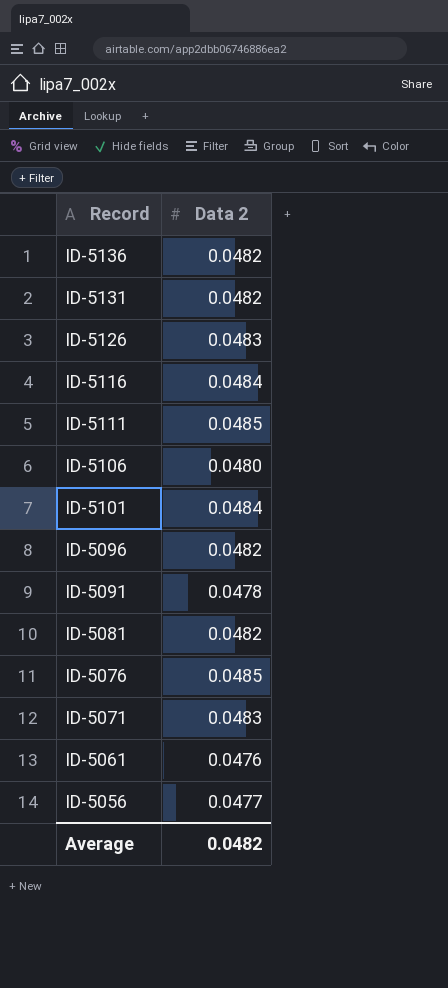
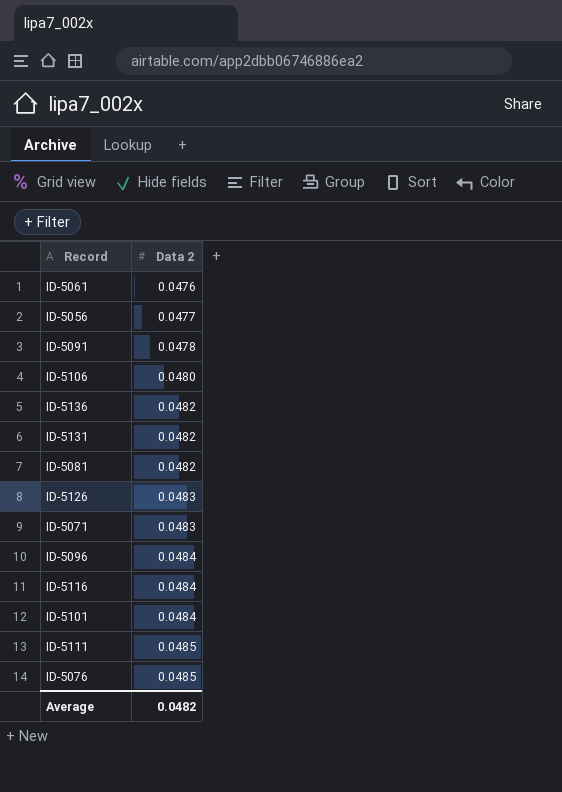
row order: Record descending -> Data 2 ascending
ID-5096 | Data 2: 0.0482 -> 0.0484

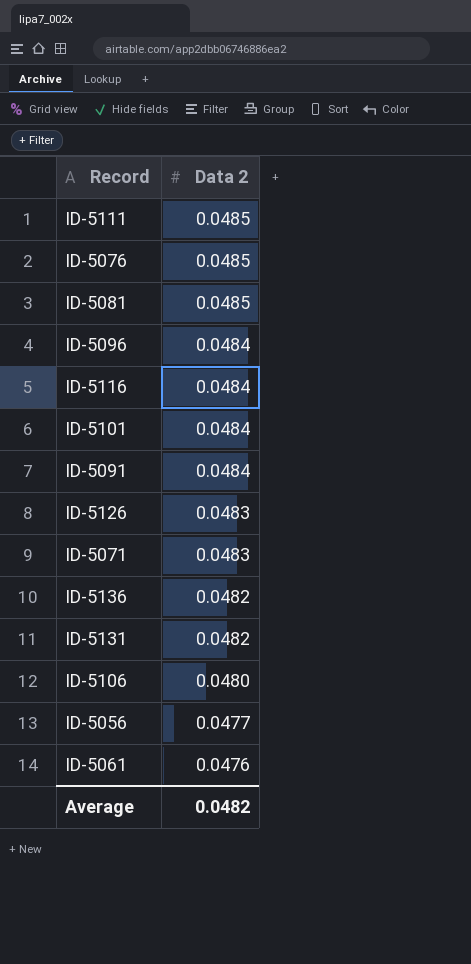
row order: Data 2 ascending -> Data 2 descending
ID-5081 | Data 2: 0.0482 -> 0.0485
ID-5091 | Data 2: 0.0478 -> 0.0484

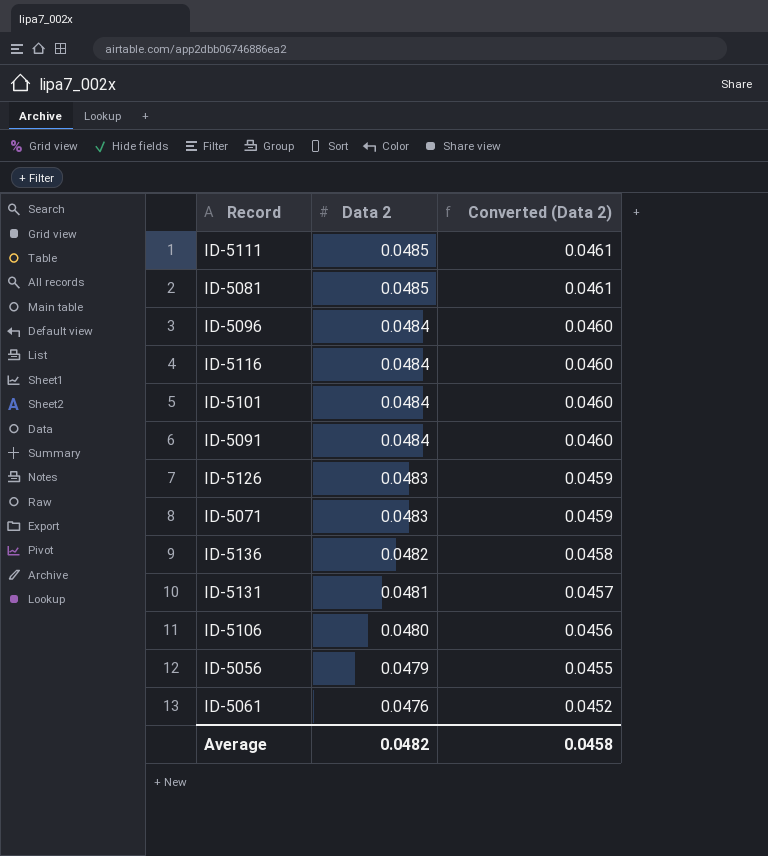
column Converted (Data 2) | formula: none -> [Data 2] * 0.95
row ID-5076: 0.0485 -> none
ID-5131 | Data 2: 0.0482 -> 0.0481
ID-5056 | Data 2: 0.0477 -> 0.0479

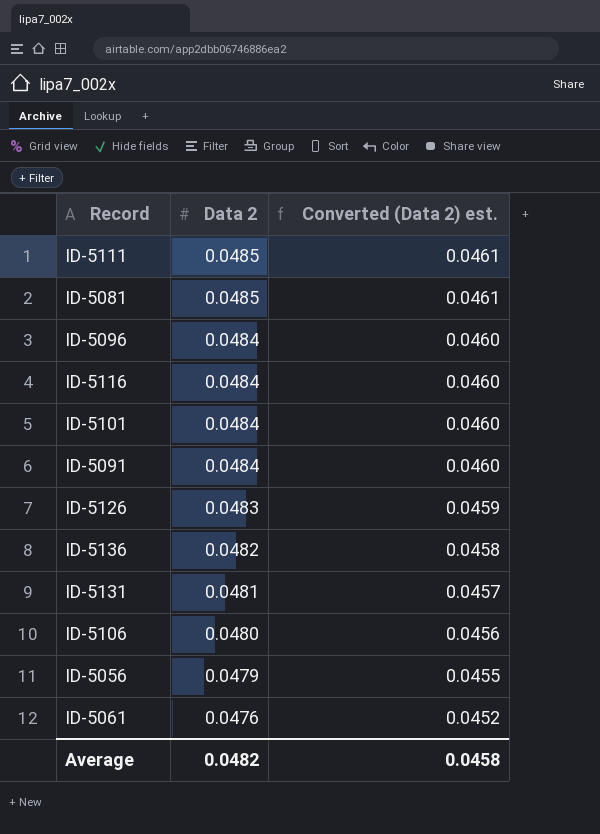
column name: Converted (Data 2) -> Converted (Data 2) est.
row ID-5071: 0.0483 | 0.0459 -> none

